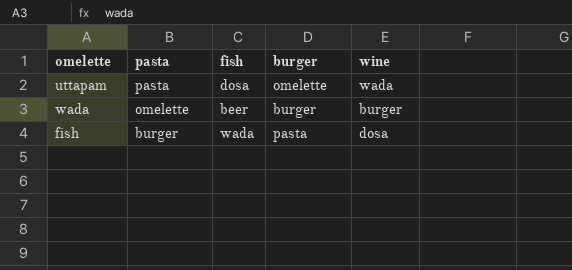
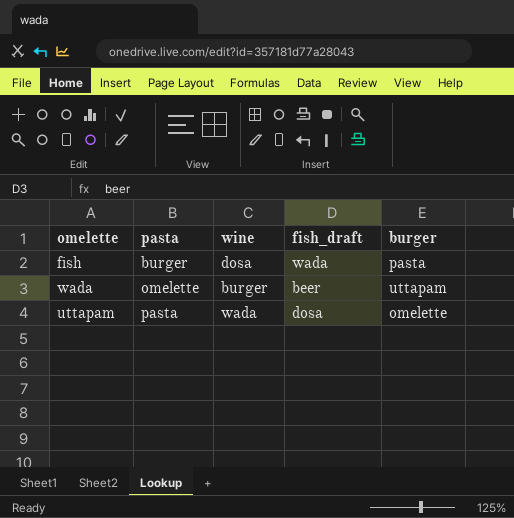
row order: pasta descending -> pasta ascending
column wine | position: 5 -> 3
column name: fish -> fish_draft
wada | burger: burger -> uttapam

